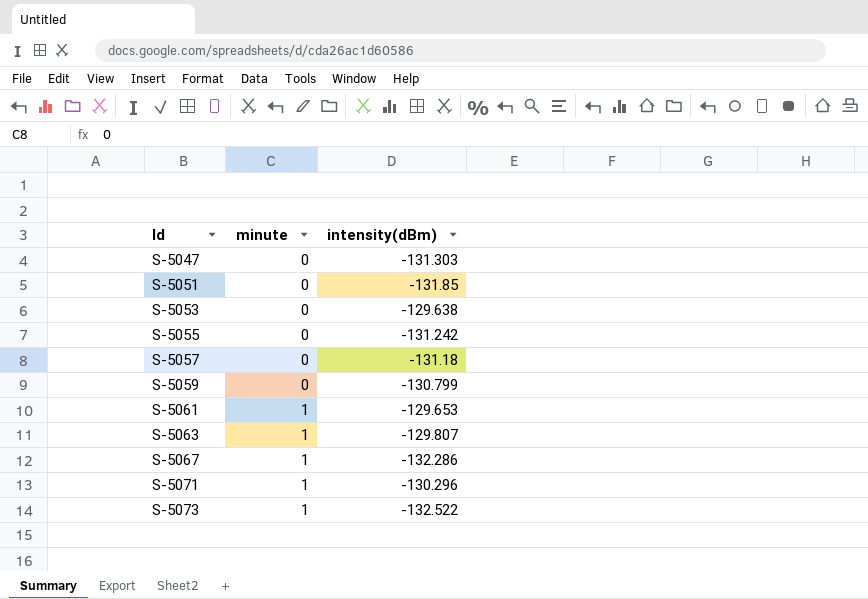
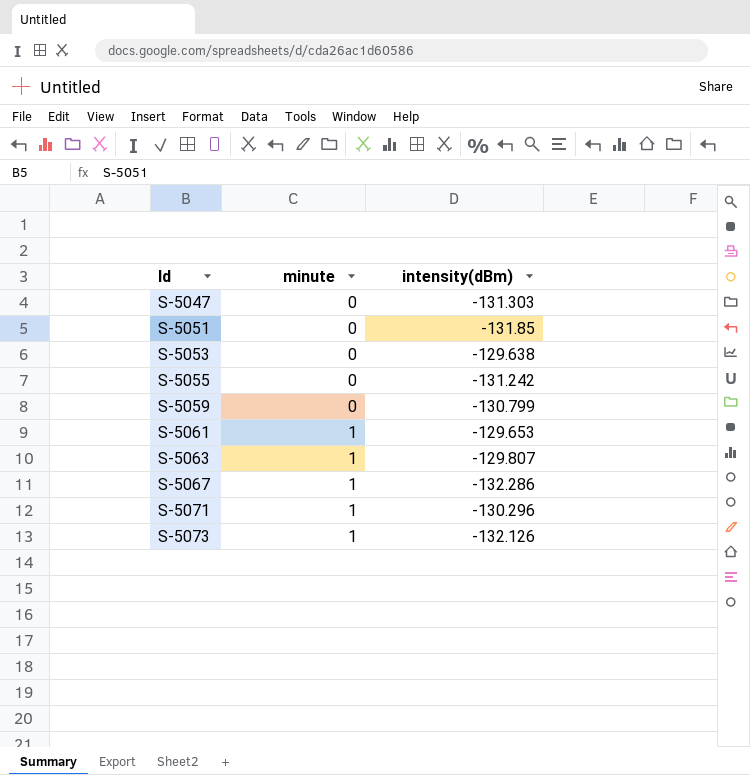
row S-5057: 0 | -131.18 -> none
S-5073 | intensity(dBm): -132.522 -> -132.126

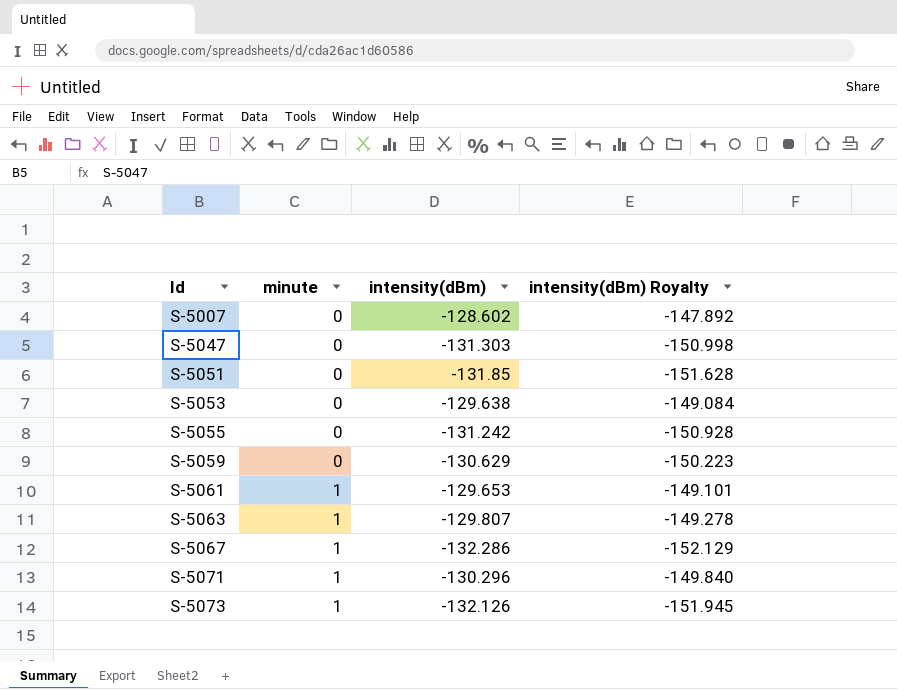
column intensity(dBm) Royalty | formula: none -> [intensity(dBm)] * 1.15
row S-5007: none -> 0 | -128.602 | -147.892
S-5059 | intensity(dBm): -130.799 -> -130.629

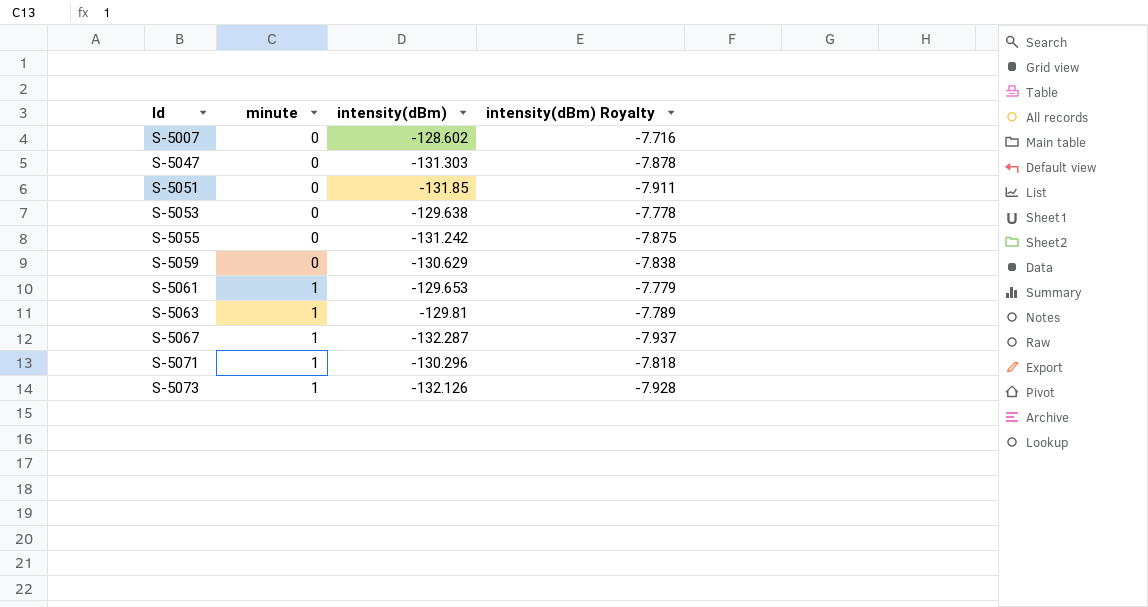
column intensity(dBm) Royalty | formula: [intensity(dBm)] * 1.15 -> [intensity(dBm)] * 0.06
S-5063 | intensity(dBm): -129.807 -> -129.81
S-5067 | intensity(dBm): -132.286 -> -132.287

